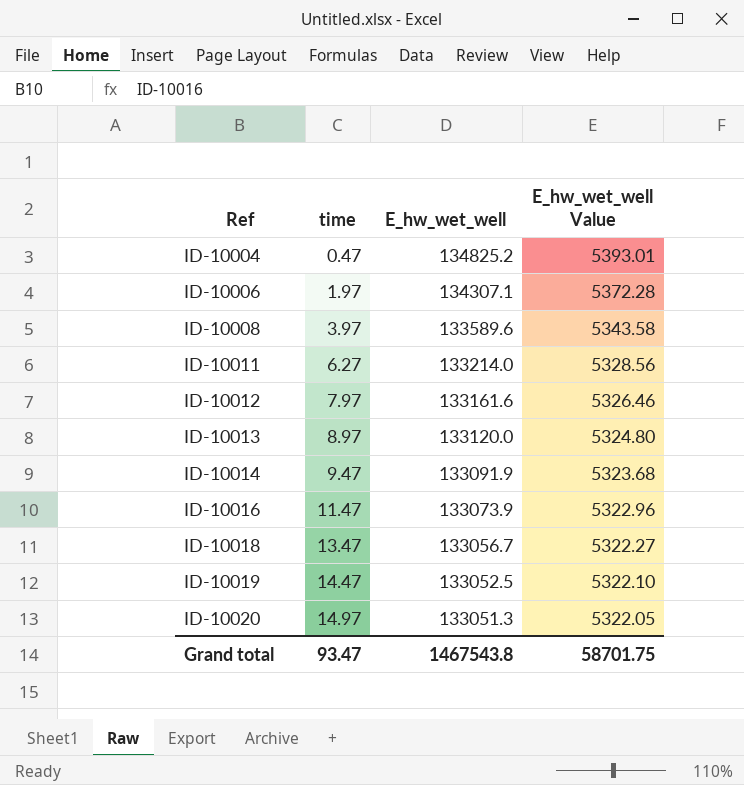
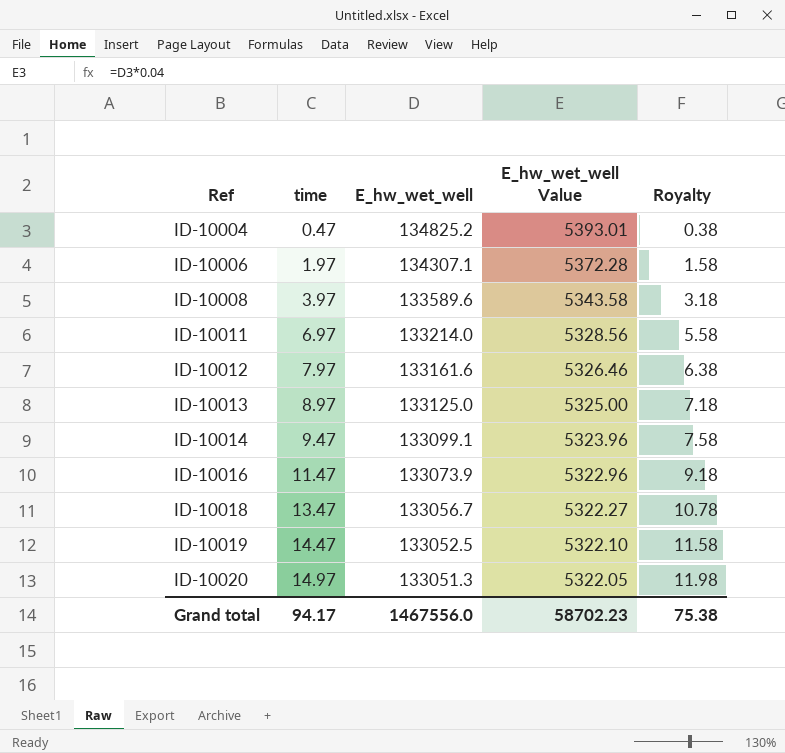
column Royalty | formula: none -> [time] * 0.8
ID-10011 | time: 6.27 -> 6.97
ID-10013 | E_hw_wet_well: 133120.0 -> 133125.0
ID-10013 | E_hw_wet_well Value: 5324.80 -> 5325.00
ID-10014 | E_hw_wet_well: 133091.9 -> 133099.1
ID-10014 | E_hw_wet_well Value: 5323.68 -> 5323.96
Grand total | time: 93.47 -> 94.17
Grand total | E_hw_wet_well: 1467543.8 -> 1467556.0
Grand total | E_hw_wet_well Value: 58701.75 -> 58702.23

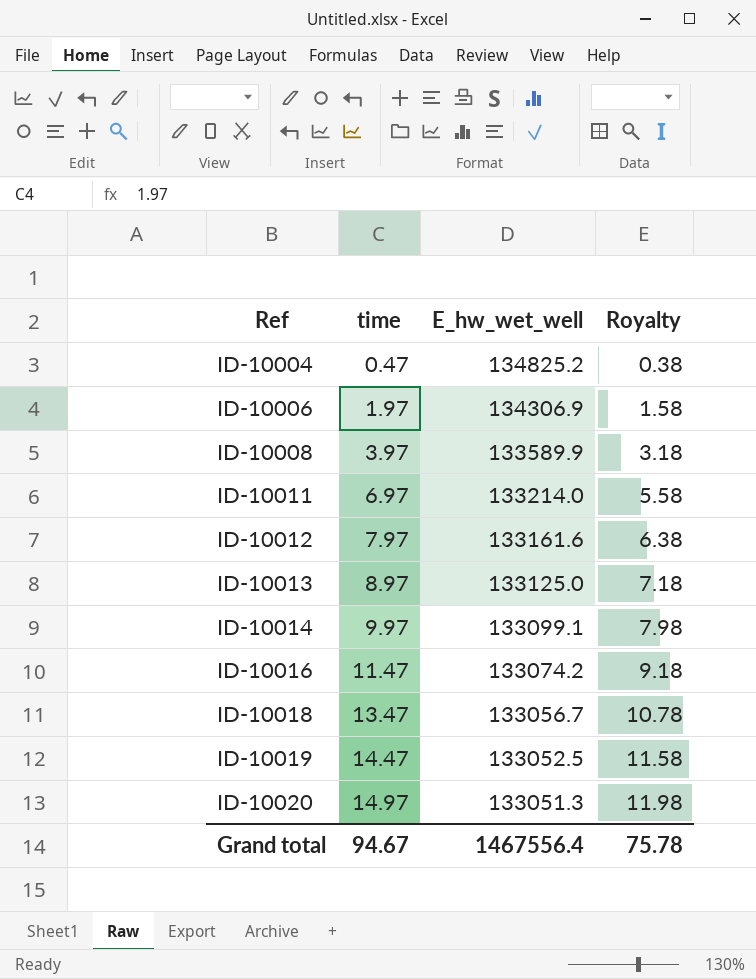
column E_hw_wet_well Value | formula: [E_hw_wet_well] * 0.04 -> none
ID-10006 | E_hw_wet_well: 134307.1 -> 134306.9
ID-10008 | E_hw_wet_well: 133589.6 -> 133589.9
ID-10014 | time: 9.47 -> 9.97
ID-10014 | Royalty: 7.58 -> 7.98
ID-10016 | E_hw_wet_well: 133073.9 -> 133074.2
Grand total | time: 94.17 -> 94.67
Grand total | E_hw_wet_well: 1467556.0 -> 1467556.4
Grand total | Royalty: 75.38 -> 75.78

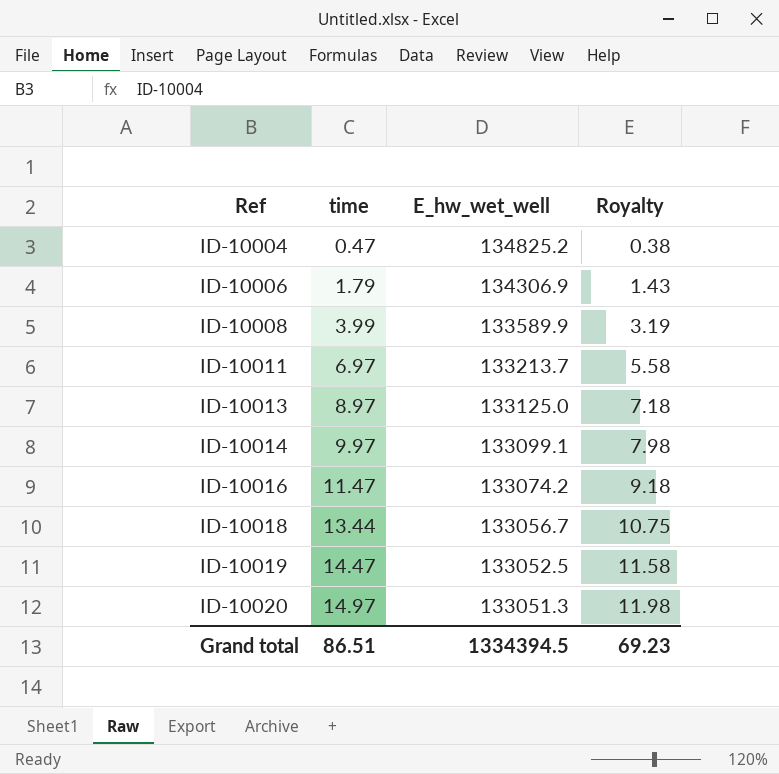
row ID-10012: 7.97 | 133161.6 | 6.38 -> none
ID-10006 | time: 1.97 -> 1.79
ID-10006 | Royalty: 1.58 -> 1.43
ID-10008 | time: 3.97 -> 3.99
ID-10008 | Royalty: 3.18 -> 3.19
ID-10011 | E_hw_wet_well: 133214.0 -> 133213.7
ID-10018 | time: 13.47 -> 13.44
ID-10018 | Royalty: 10.78 -> 10.75
Grand total | time: 94.67 -> 86.51
Grand total | E_hw_wet_well: 1467556.4 -> 1334394.5
Grand total | Royalty: 75.78 -> 69.23

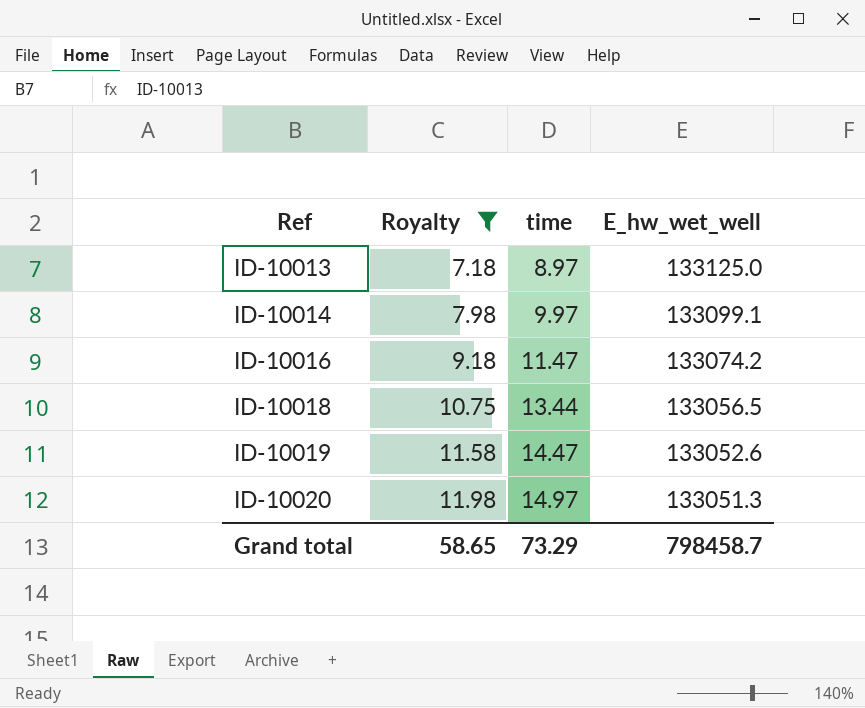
filter: none -> Royalty >= 7.18
column Royalty | position: 4 -> 2
ID-10018 | E_hw_wet_well: 133056.7 -> 133056.5
ID-10019 | E_hw_wet_well: 133052.5 -> 133052.6
Grand total | Royalty: 69.23 -> 58.65
Grand total | time: 86.51 -> 73.29
Grand total | E_hw_wet_well: 1334394.5 -> 798458.7

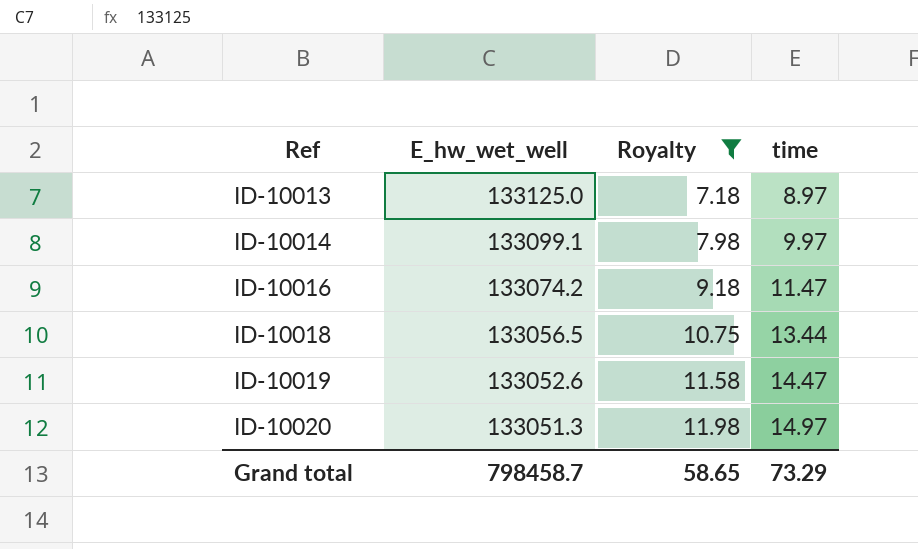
column E_hw_wet_well | position: 4 -> 2

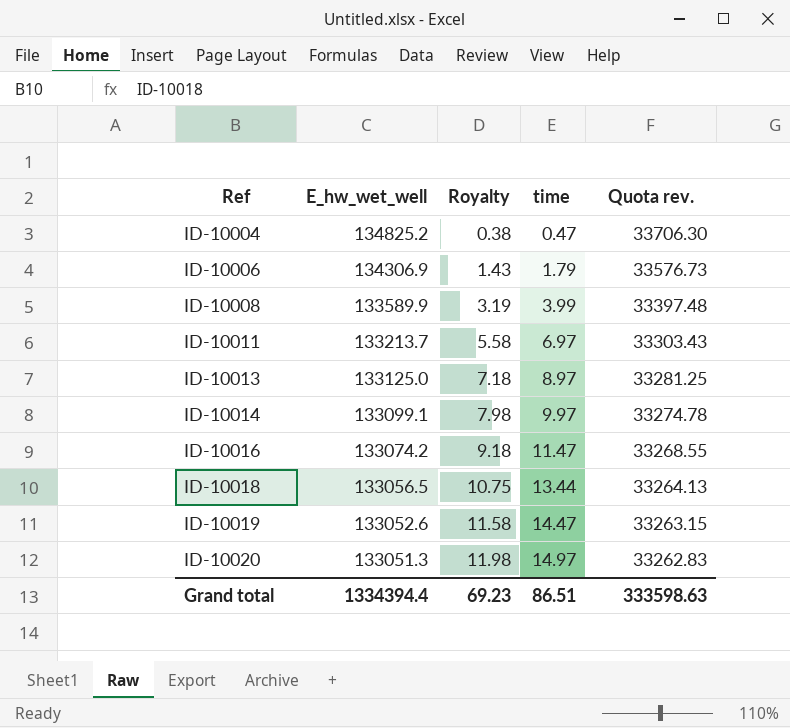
filter: Royalty >= 7.18 -> none
column Quota rev. | formula: none -> [E_hw_wet_well] * 0.25
Grand total | E_hw_wet_well: 798458.7 -> 1334394.4
Grand total | Royalty: 58.65 -> 69.23
Grand total | time: 73.29 -> 86.51

